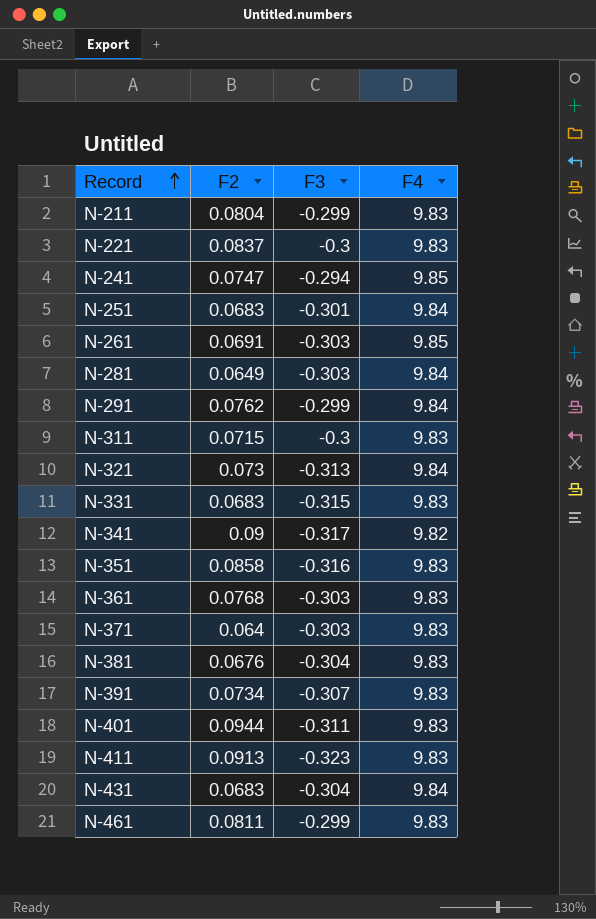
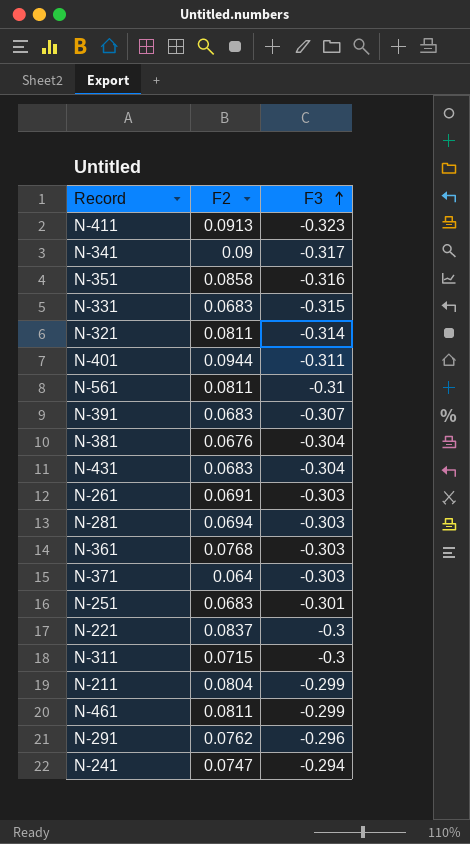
row order: Record ascending -> F3 ascending
column F4 | position: 4 -> none
N-321 | F2: 0.073 -> 0.0811
N-321 | F3: -0.313 -> -0.314
row N-561: none -> 0.0811 | -0.31
N-391 | F2: 0.0734 -> 0.0683
N-281 | F2: 0.0649 -> 0.0694
N-291 | F3: -0.299 -> -0.296

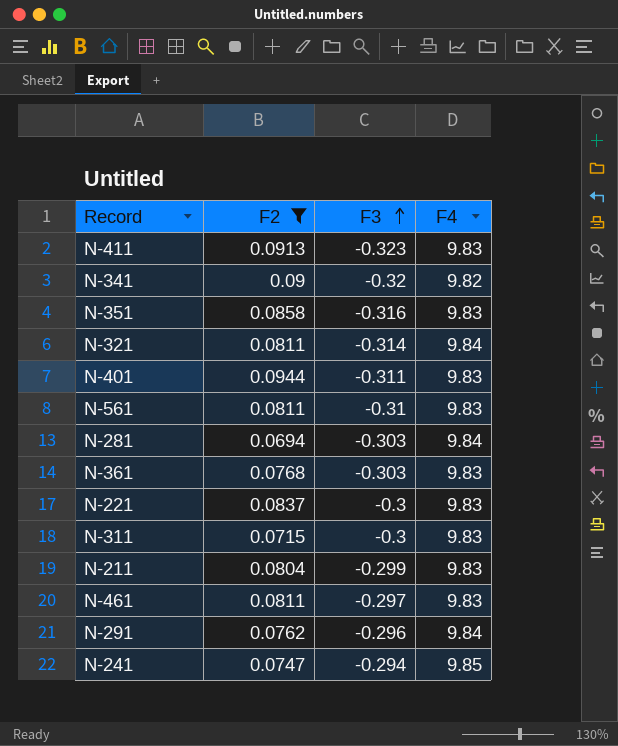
filter: none -> F2 >= 0.0694
column F4 | position: none -> 4
N-341 | F3: -0.317 -> -0.32
N-461 | F3: -0.299 -> -0.297

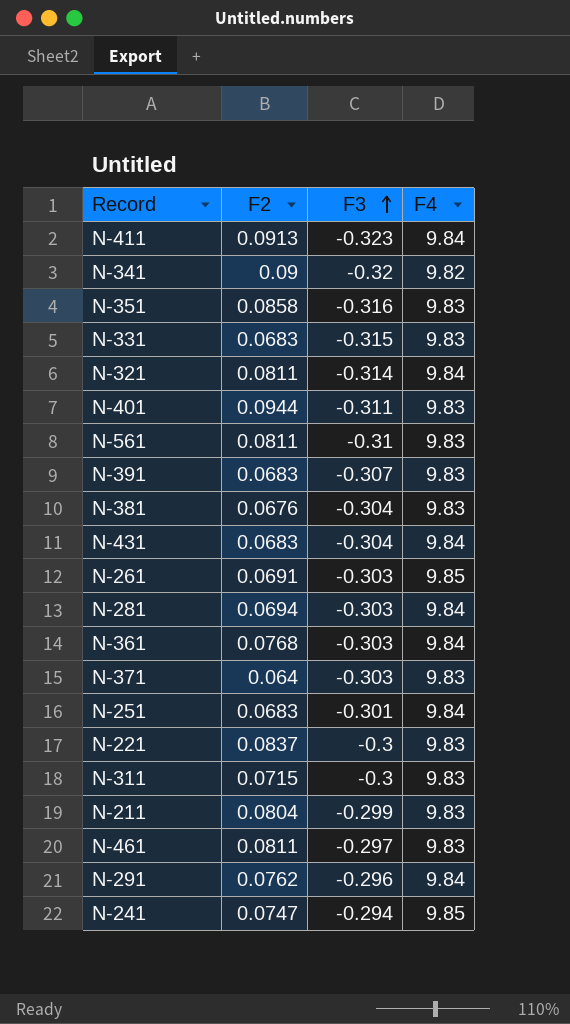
filter: F2 >= 0.0694 -> none
N-411 | F4: 9.83 -> 9.84
N-361 | F4: 9.83 -> 9.84

